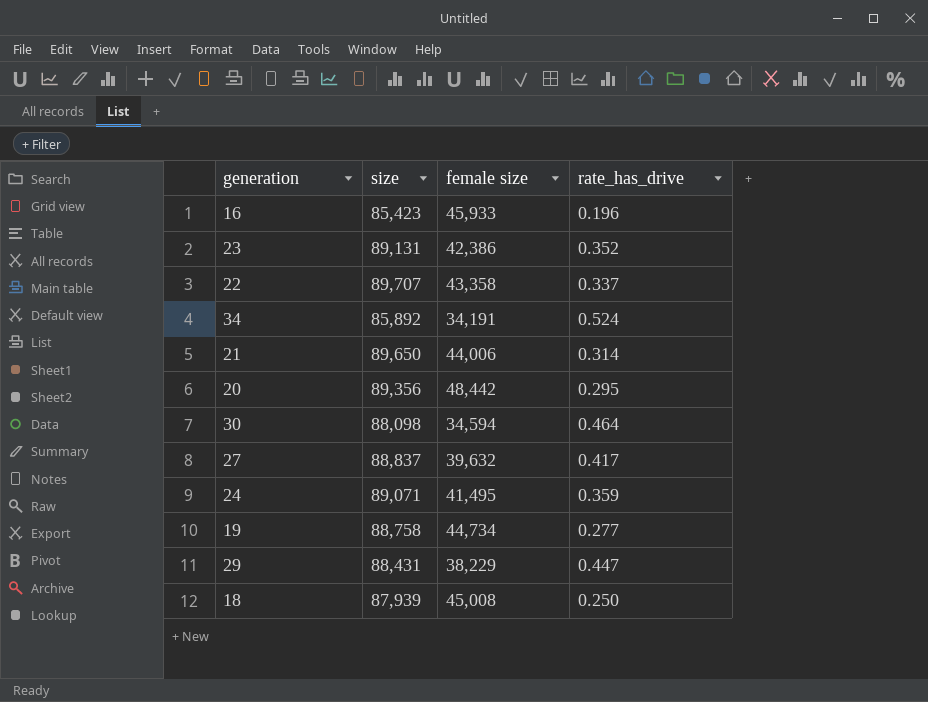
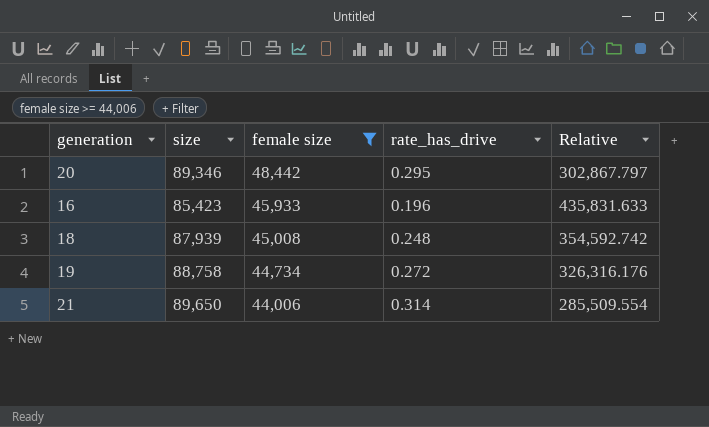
filter: none -> female size >= 44,006
row order: none -> female size descending
column Relative | formula: none -> [size] / [rate_has_drive]
20 | size: 89,356 -> 89,346
18 | rate_has_drive: 0.250 -> 0.248
19 | rate_has_drive: 0.277 -> 0.272

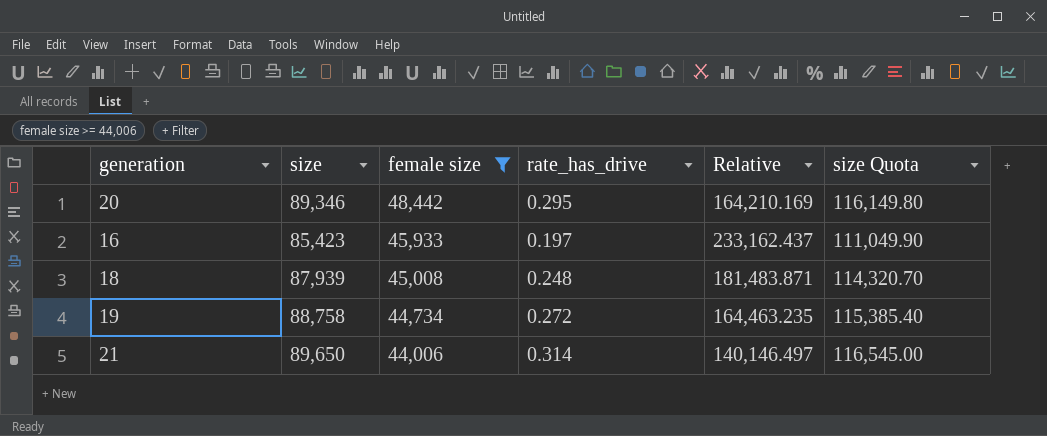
column Relative | formula: [size] / [rate_has_drive] -> [female size] / [rate_has_drive]
column size Quota | formula: none -> [size] * 1.3
16 | rate_has_drive: 0.196 -> 0.197

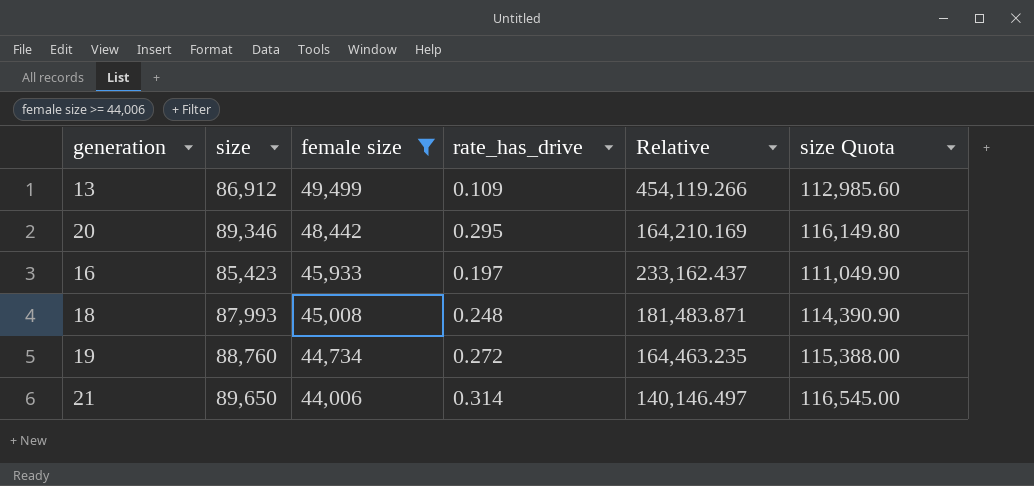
row 13: none -> 86,912 | 49,499 | 0.109 | 454,119.266 | 112,985.60
18 | size: 87,939 -> 87,993
18 | size Quota: 114,320.70 -> 114,390.90
19 | size: 88,758 -> 88,760
19 | size Quota: 115,385.40 -> 115,388.00

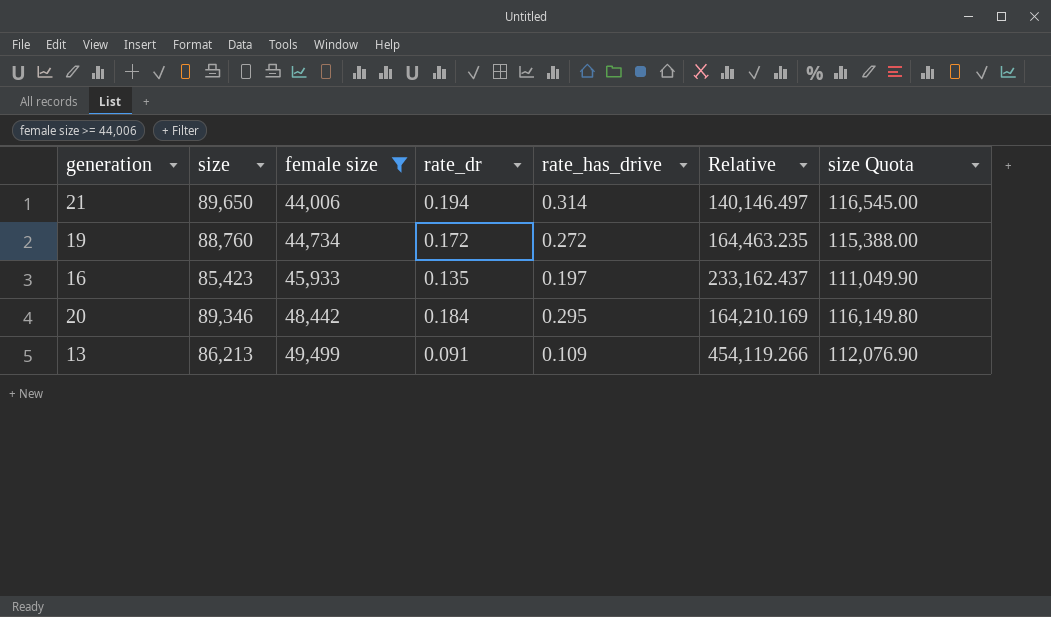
row order: female size descending -> female size ascending
column rate_dr | position: none -> 4
row 18: 87,993 | 45,008 | 0.248 | 181,483.871 | 114,390.90 -> none
13 | size: 86,912 -> 86,213
13 | size Quota: 112,985.60 -> 112,076.90

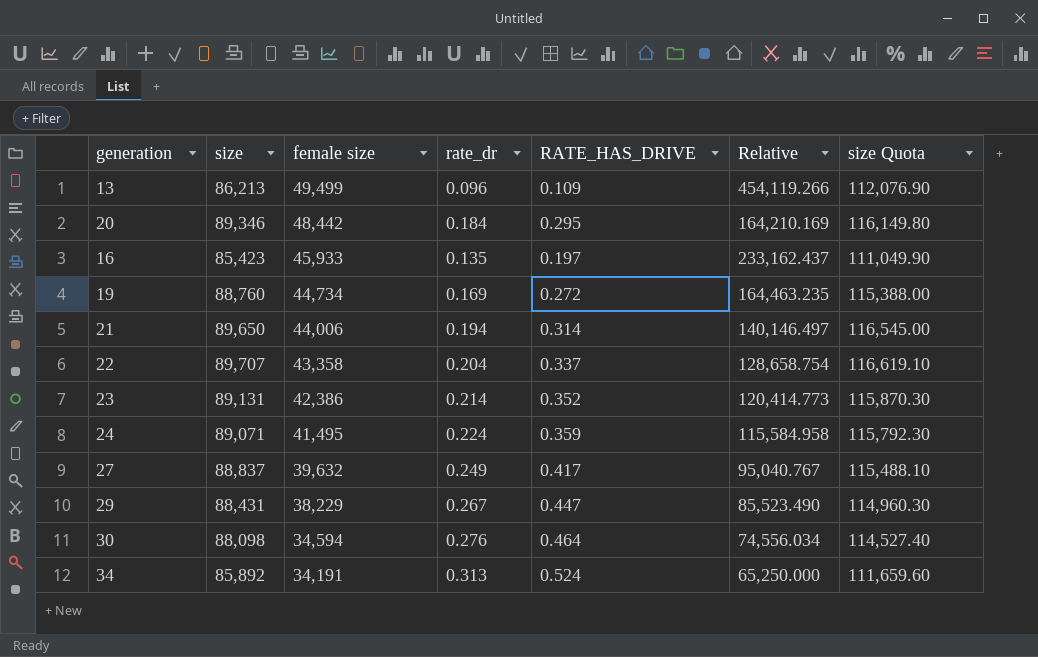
filter: female size >= 44,006 -> none
row order: female size ascending -> female size descending
column name: rate_has_drive -> RATE_HAS_DRIVE
13 | rate_dr: 0.091 -> 0.096
19 | rate_dr: 0.172 -> 0.169

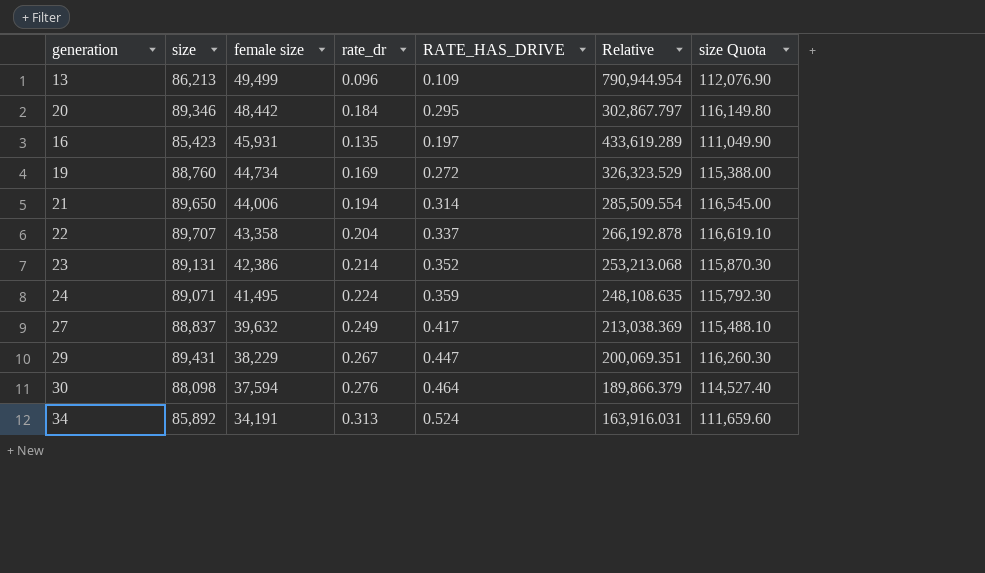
column Relative | formula: [female size] / [RATE_HAS_DRIVE] -> [size] / [RATE_HAS_DRIVE]
16 | female size: 45,933 -> 45,931
29 | size: 88,431 -> 89,431
29 | size Quota: 114,960.30 -> 116,260.30
30 | female size: 34,594 -> 37,594

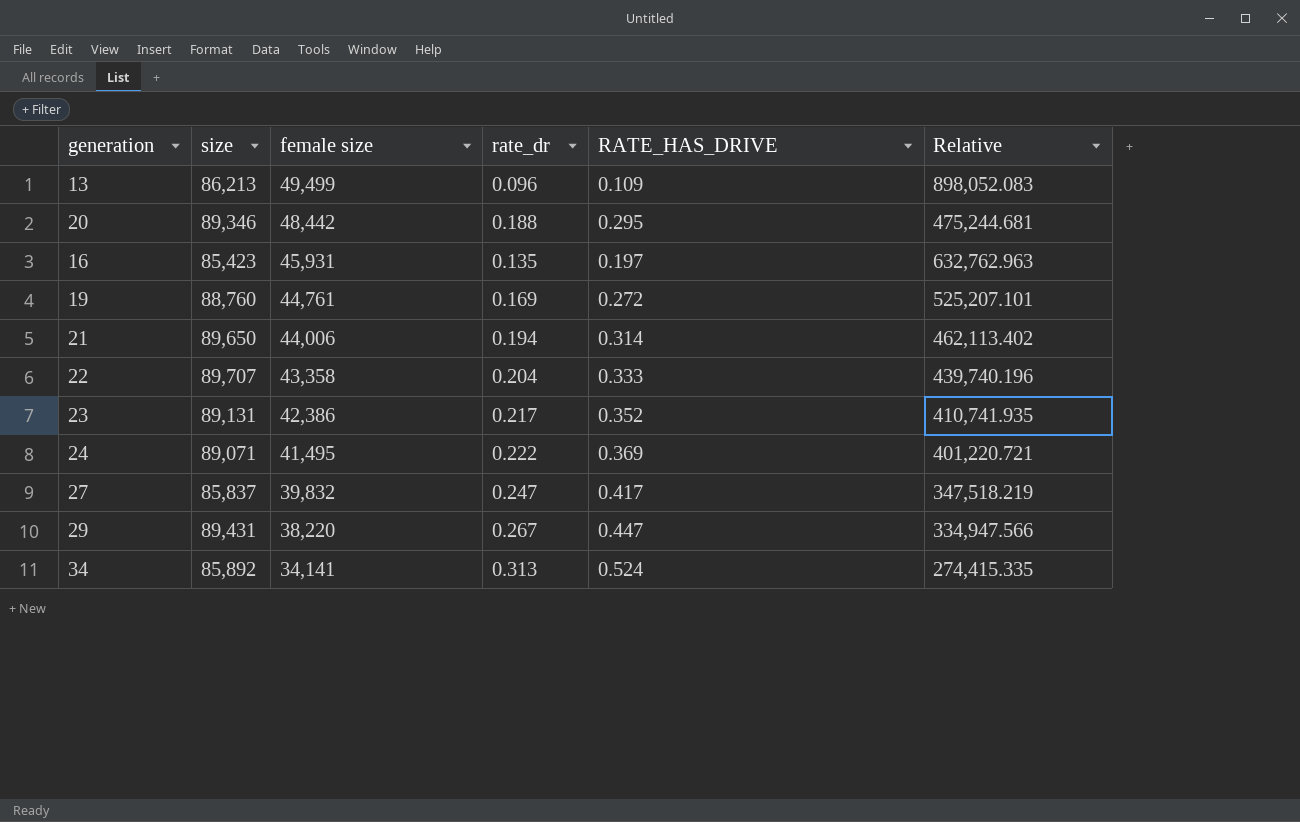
column size Quota | formula: [size] * 1.3 -> none
column Relative | formula: [size] / [RATE_HAS_DRIVE] -> [size] / [rate_dr]
row 30: 88,098 | 37,594 | 0.276 | 0.464 | 189,866.379 | 114,527.40 -> none
20 | rate_dr: 0.184 -> 0.188
19 | female size: 44,734 -> 44,761
22 | RATE_HAS_DRIVE: 0.337 -> 0.333
23 | rate_dr: 0.214 -> 0.217
24 | rate_dr: 0.224 -> 0.222
24 | RATE_HAS_DRIVE: 0.359 -> 0.369
27 | size: 88,837 -> 85,837
27 | female size: 39,632 -> 39,832
27 | rate_dr: 0.249 -> 0.247
29 | female size: 38,229 -> 38,220
34 | female size: 34,191 -> 34,141

